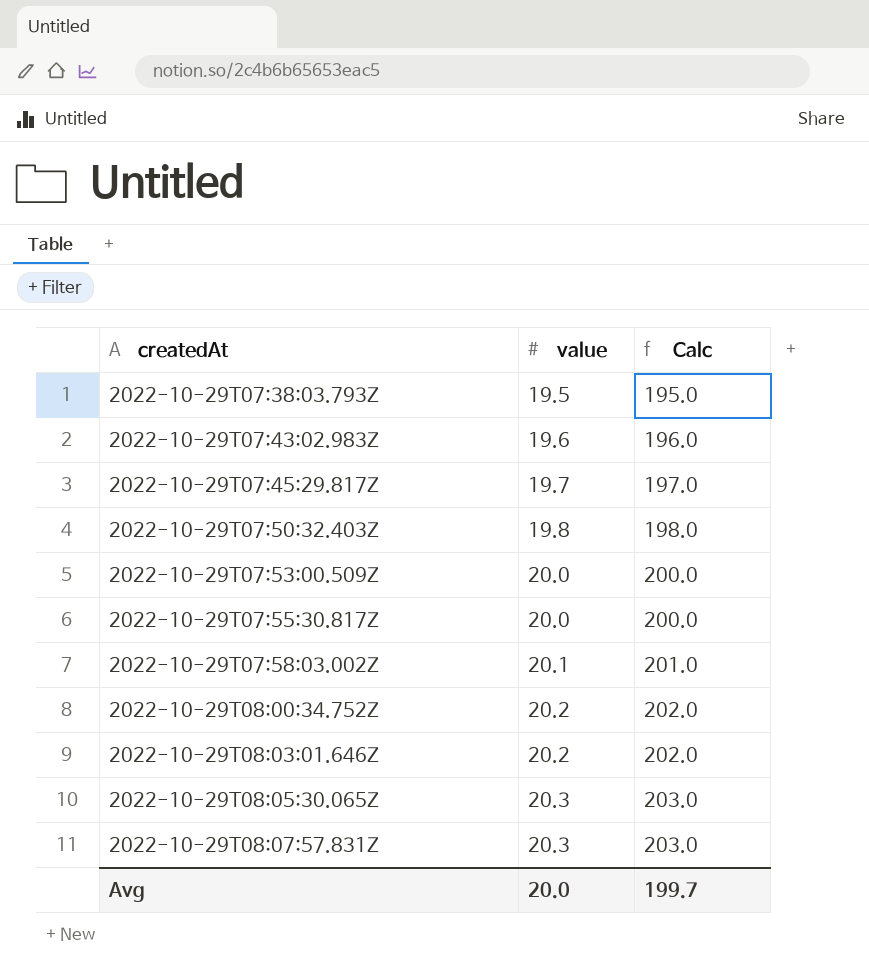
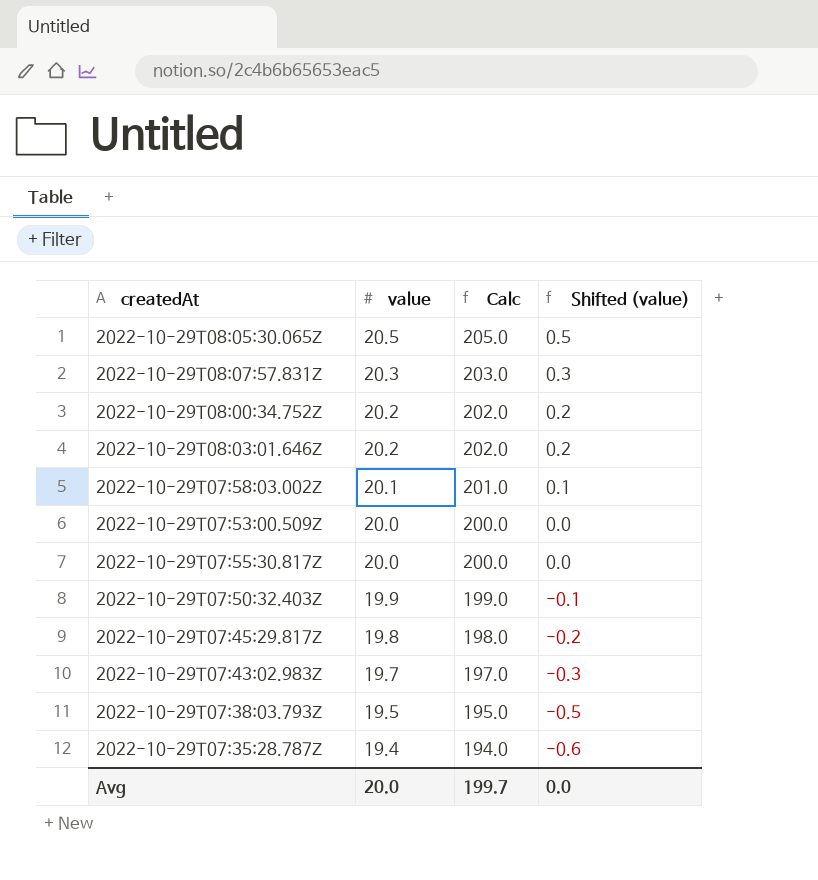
row order: createdAt ascending -> value descending
column Shifted (value) | formula: none -> [value] - 20
2022-10-29T08:05:30.065Z | value: 20.3 -> 20.5
2022-10-29T08:05:30.065Z | Calc: 203.0 -> 205.0
2022-10-29T07:50:32.403Z | value: 19.8 -> 19.9
2022-10-29T07:50:32.403Z | Calc: 198.0 -> 199.0
2022-10-29T07:45:29.817Z | value: 19.7 -> 19.8
2022-10-29T07:45:29.817Z | Calc: 197.0 -> 198.0
2022-10-29T07:43:02.983Z | value: 19.6 -> 19.7
2022-10-29T07:43:02.983Z | Calc: 196.0 -> 197.0
row 2022-10-29T07:35:28.787Z: none -> 19.4 | 194.0 | -0.6

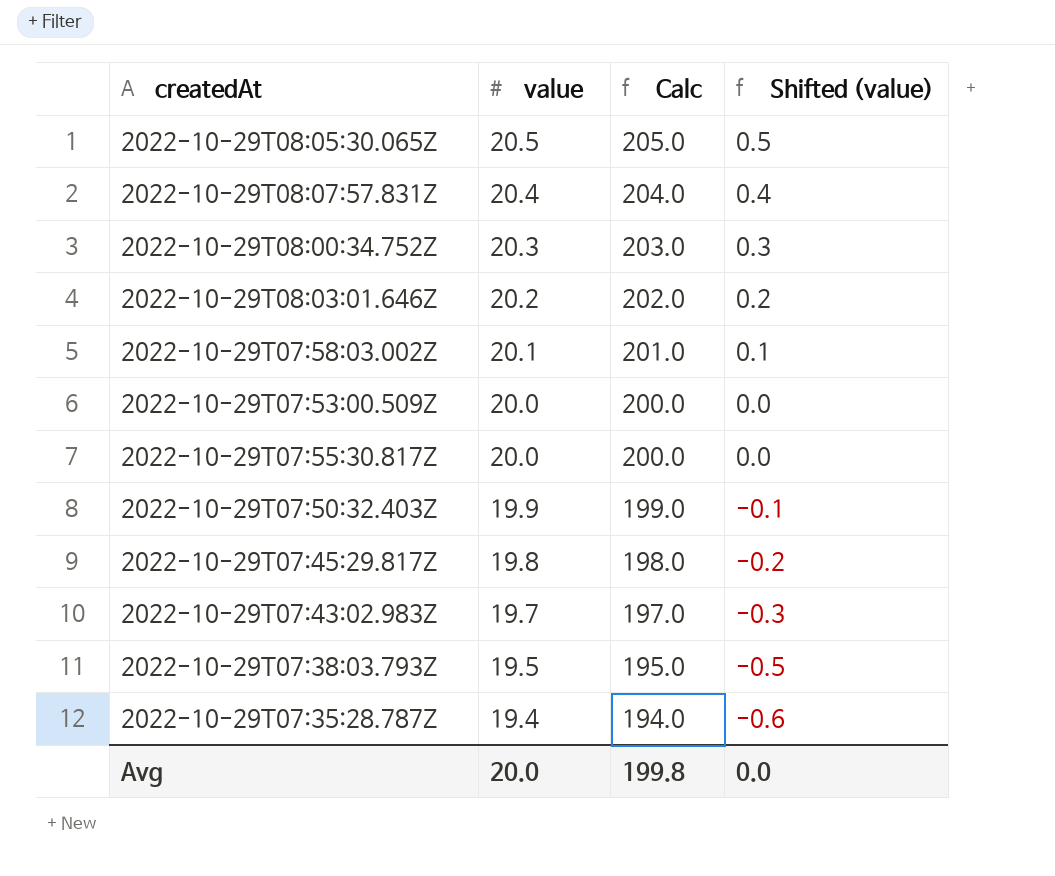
2022-10-29T08:07:57.831Z | value: 20.3 -> 20.4
2022-10-29T08:07:57.831Z | Calc: 203.0 -> 204.0
2022-10-29T08:07:57.831Z | Shifted (value): 0.3 -> 0.4
2022-10-29T08:00:34.752Z | value: 20.2 -> 20.3
2022-10-29T08:00:34.752Z | Calc: 202.0 -> 203.0
2022-10-29T08:00:34.752Z | Shifted (value): 0.2 -> 0.3
Avg | Calc: 199.7 -> 199.8

